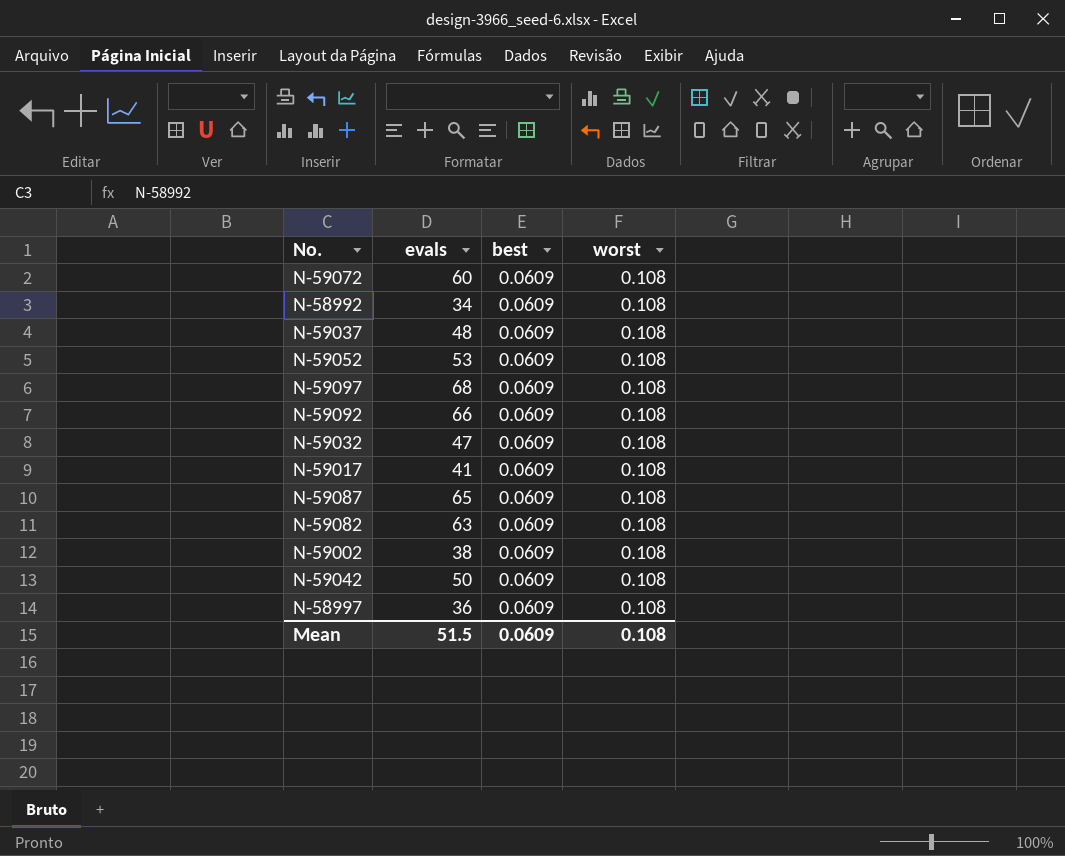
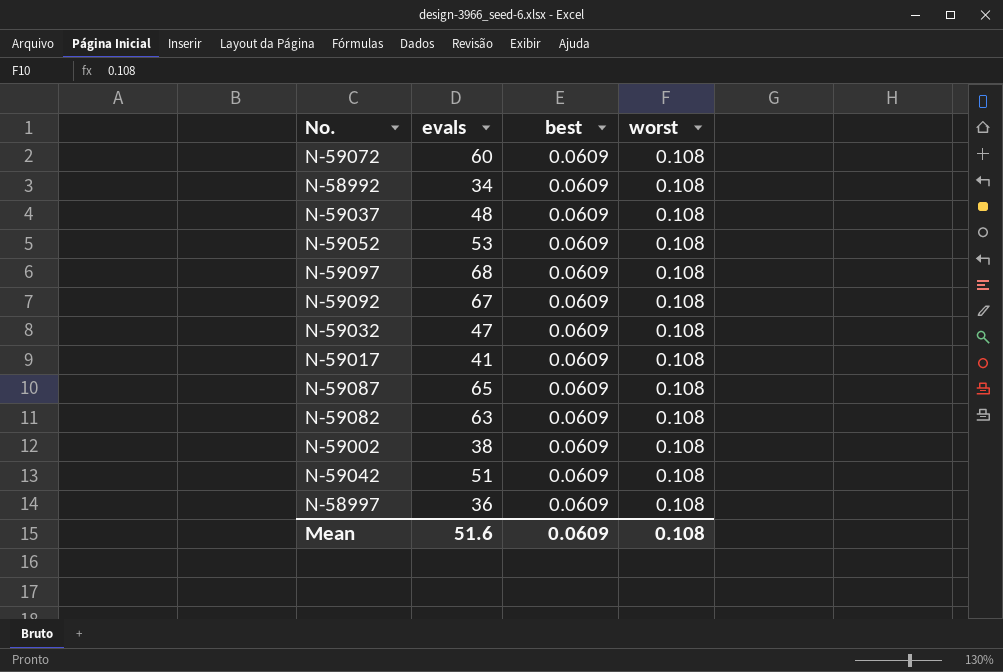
N-59092 | evals: 66 -> 67
N-59042 | evals: 50 -> 51
Mean | evals: 51.5 -> 51.6

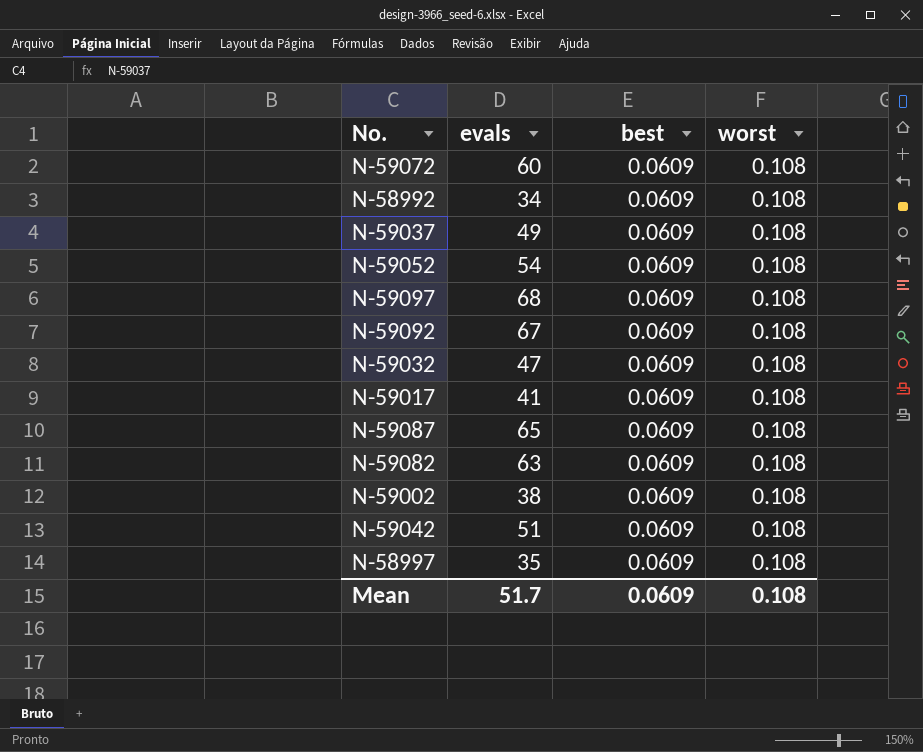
N-59037 | evals: 48 -> 49
N-59052 | evals: 53 -> 54
N-58997 | evals: 36 -> 35
Mean | evals: 51.6 -> 51.7

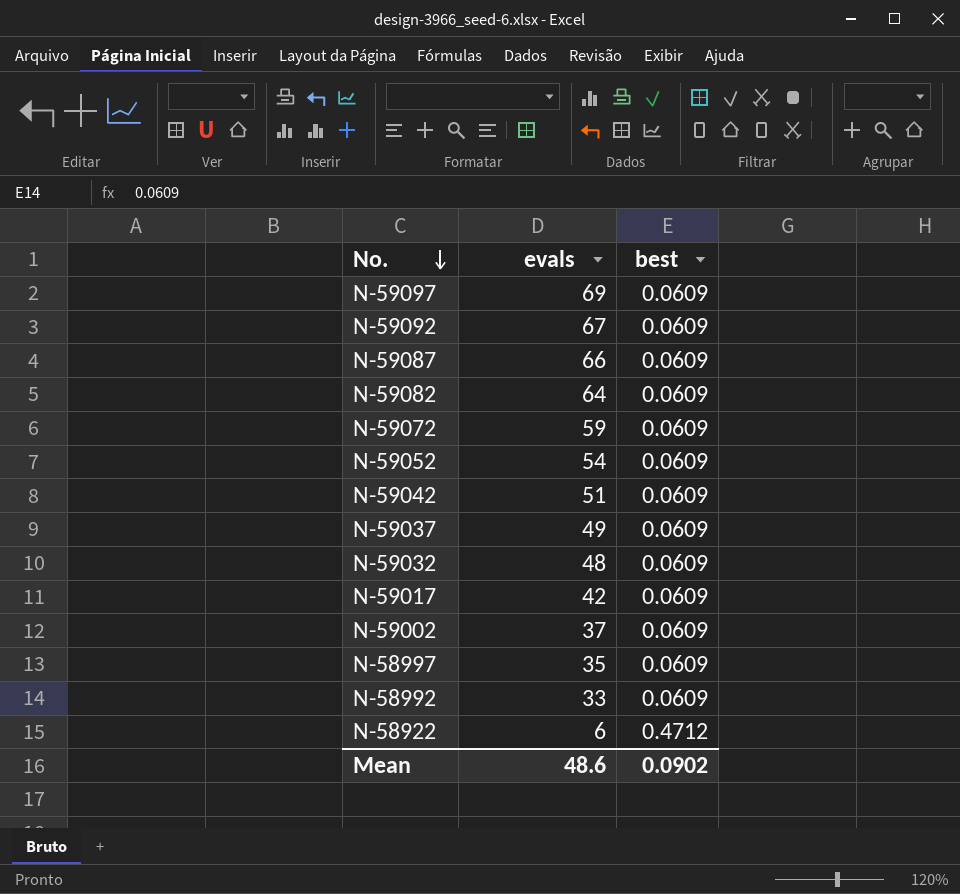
row order: none -> No. descending
column worst | position: 4 -> none
N-59097 | evals: 68 -> 69
N-59087 | evals: 65 -> 66
N-59082 | evals: 63 -> 64
N-59072 | evals: 60 -> 59
N-59032 | evals: 47 -> 48
N-59017 | evals: 41 -> 42
N-59002 | evals: 38 -> 37
N-58992 | evals: 34 -> 33
row N-58922: none -> 6 | 0.4712
Mean | evals: 51.7 -> 48.6
Mean | best: 0.0609 -> 0.0902

